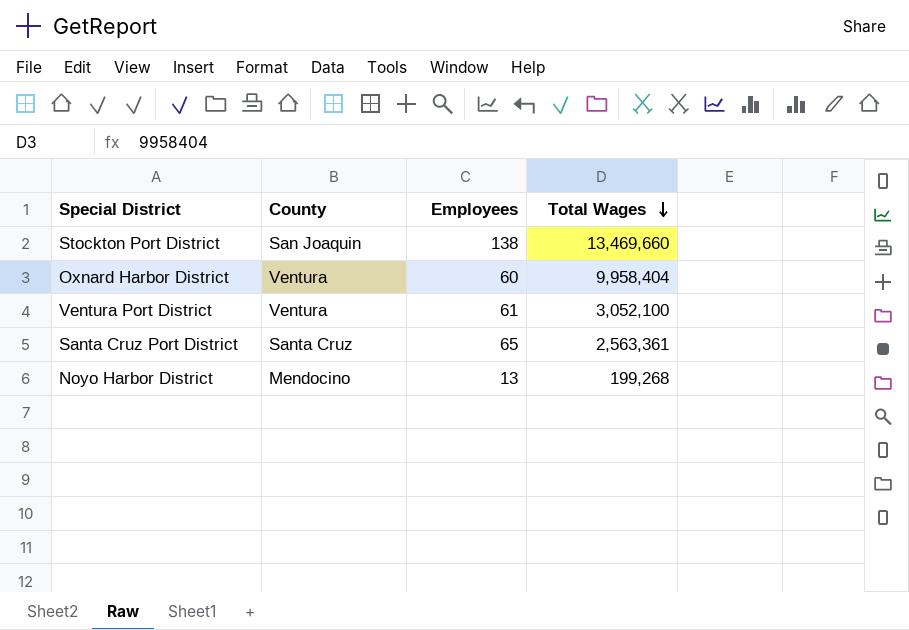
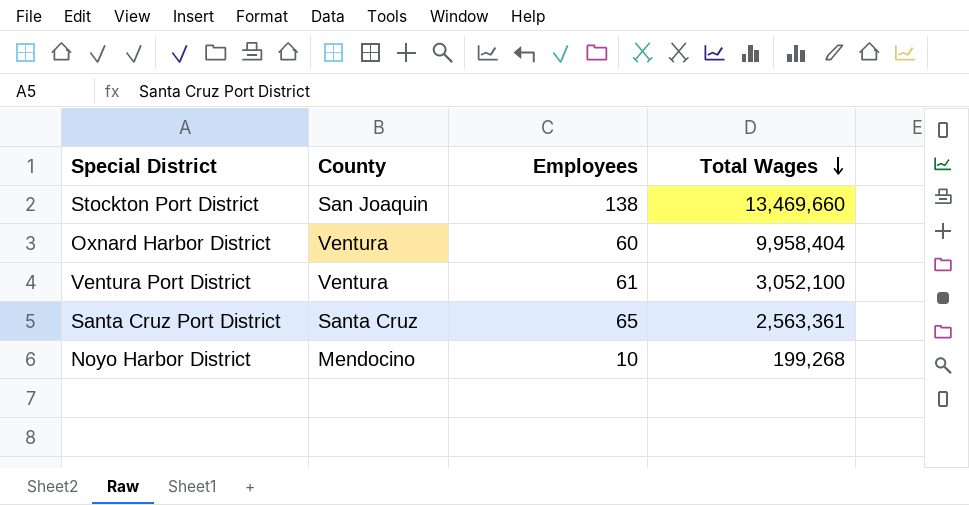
Noyo Harbor District | Employees: 13 -> 10

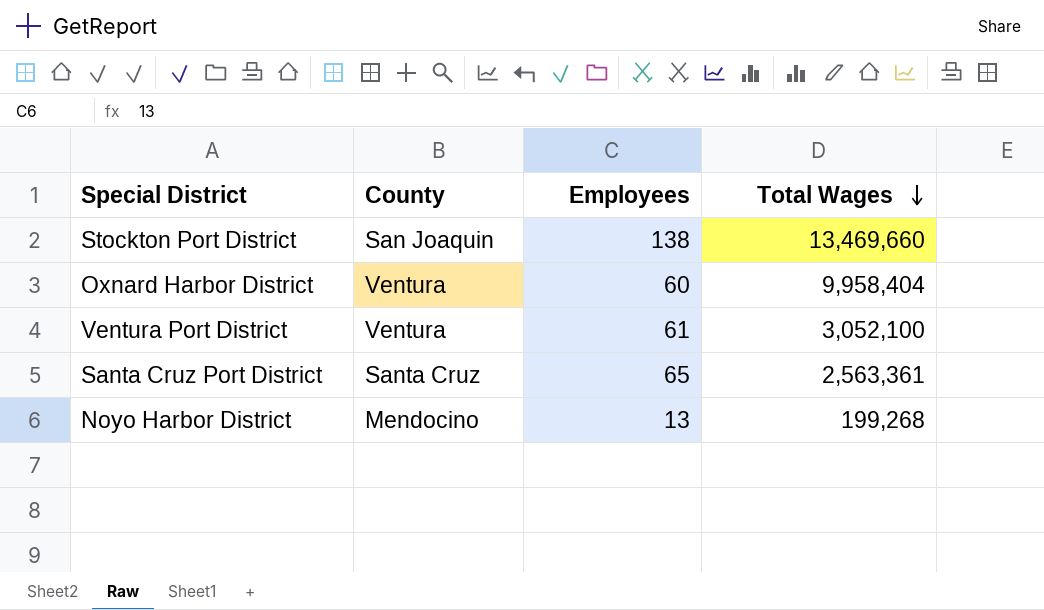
Noyo Harbor District | Employees: 10 -> 13

